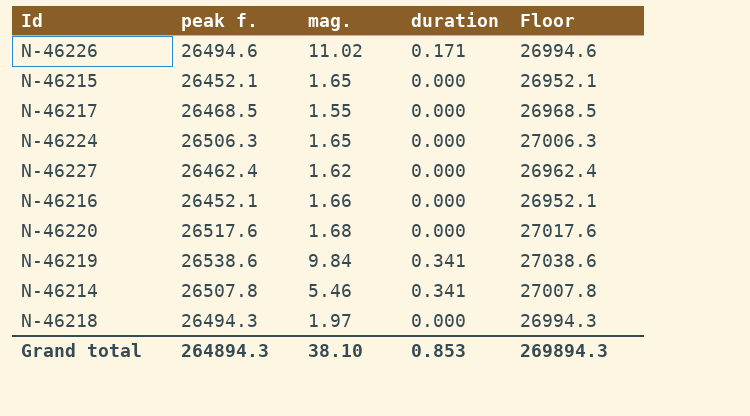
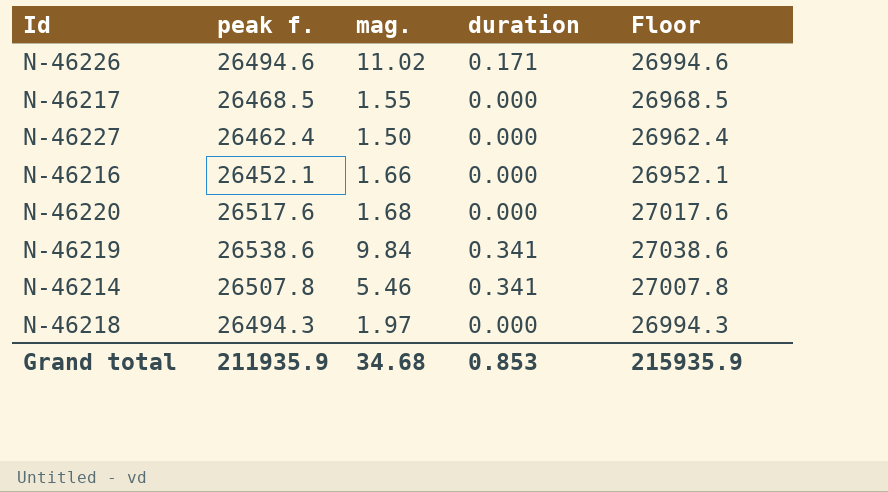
row N-46215: 26452.1 | 1.65 | 0.000 | 26952.1 -> none
row N-46224: 26506.3 | 1.65 | 0.000 | 27006.3 -> none
N-46227 | mag.: 1.62 -> 1.50
Grand total | peak f.: 264894.3 -> 211935.9
Grand total | mag.: 38.10 -> 34.68
Grand total | Floor: 269894.3 -> 215935.9

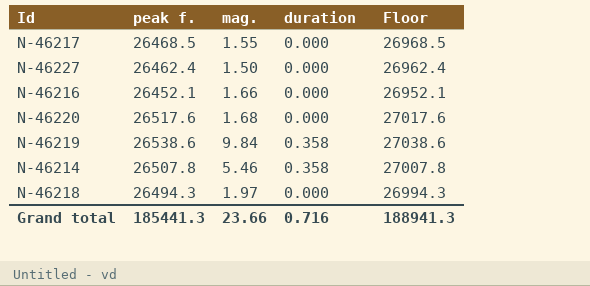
row N-46226: 26494.6 | 11.02 | 0.171 | 26994.6 -> none
N-46219 | duration: 0.341 -> 0.358
N-46214 | duration: 0.341 -> 0.358
Grand total | peak f.: 211935.9 -> 185441.3
Grand total | mag.: 34.68 -> 23.66
Grand total | duration: 0.853 -> 0.716
Grand total | Floor: 215935.9 -> 188941.3

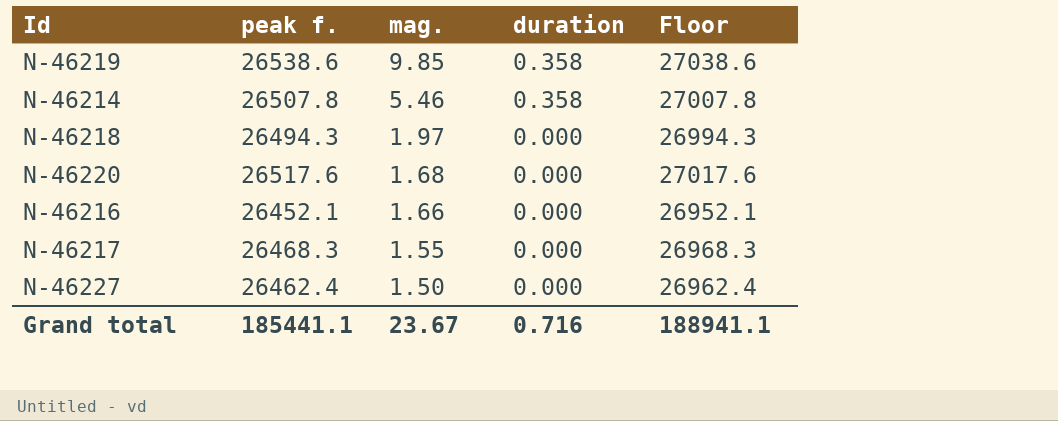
row order: none -> mag. descending
N-46219 | mag.: 9.84 -> 9.85
N-46217 | peak f.: 26468.5 -> 26468.3
N-46217 | Floor: 26968.5 -> 26968.3
Grand total | peak f.: 185441.3 -> 185441.1
Grand total | mag.: 23.66 -> 23.67
Grand total | Floor: 188941.3 -> 188941.1

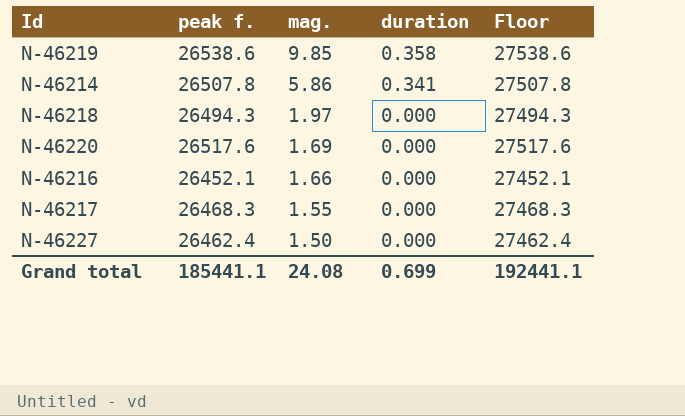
column Floor | formula: [peak f.] + 500 -> [peak f.] + 1000
N-46214 | mag.: 5.46 -> 5.86
N-46214 | duration: 0.358 -> 0.341
N-46220 | mag.: 1.68 -> 1.69
Grand total | mag.: 23.67 -> 24.08
Grand total | duration: 0.716 -> 0.699
Grand total | Floor: 188941.1 -> 192441.1

